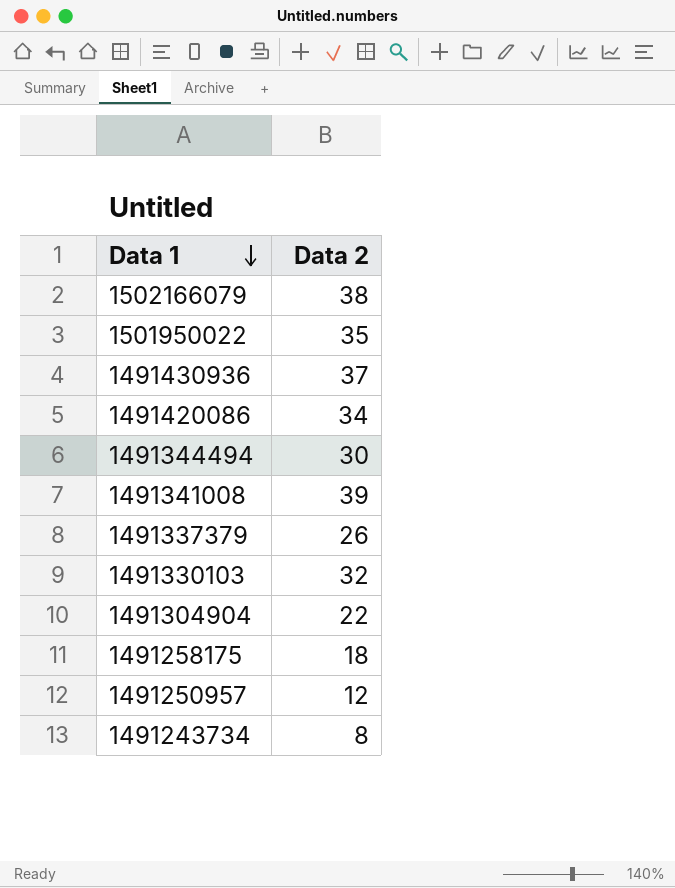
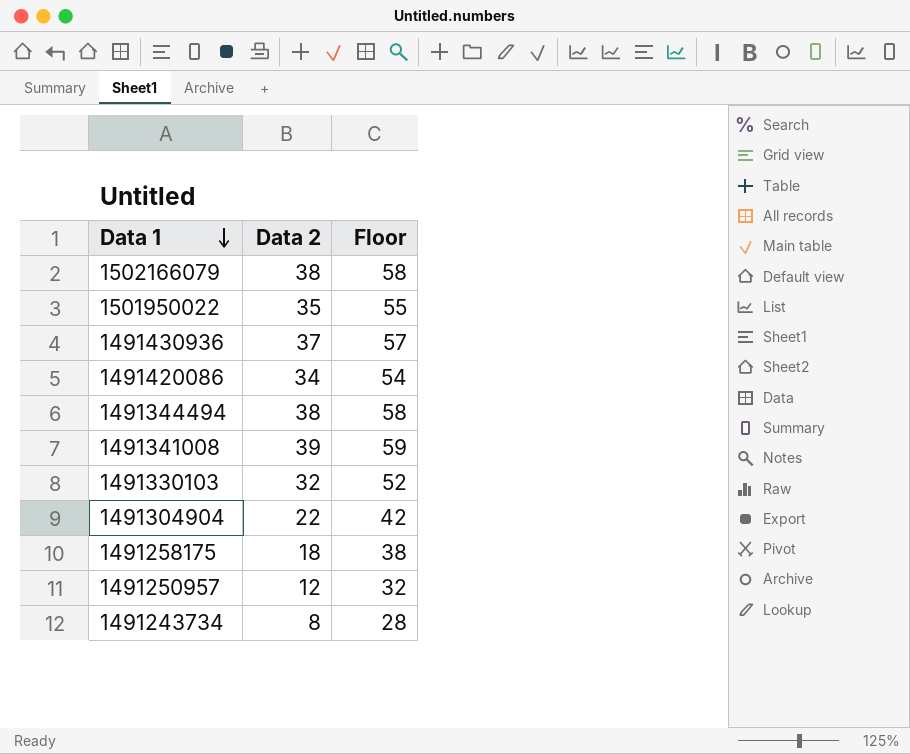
column Floor | formula: none -> [Data 2] + 20
row 1491337379: 26 -> none
1491344494 | Data 2: 30 -> 38

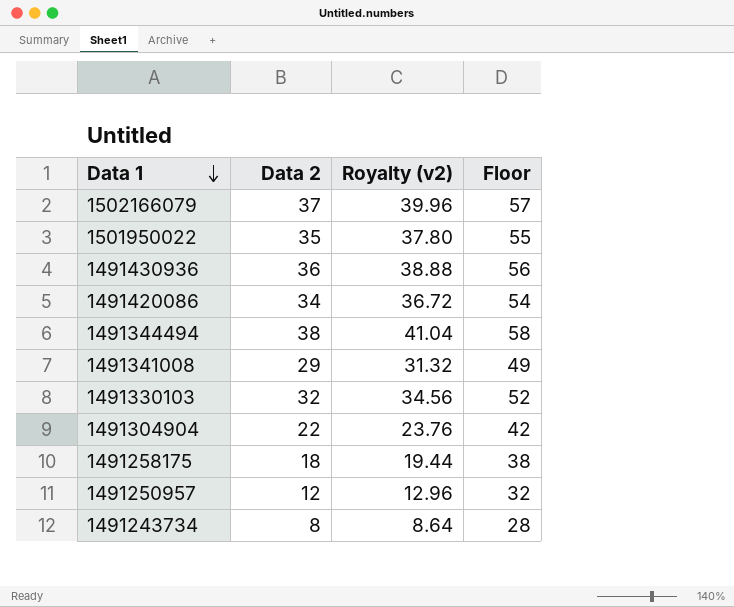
column Royalty (v2) | formula: none -> [Data 2] * 1.08
1502166079 | Data 2: 38 -> 37
1502166079 | Floor: 58 -> 57
1491430936 | Data 2: 37 -> 36
1491430936 | Floor: 57 -> 56
1491341008 | Data 2: 39 -> 29
1491341008 | Floor: 59 -> 49

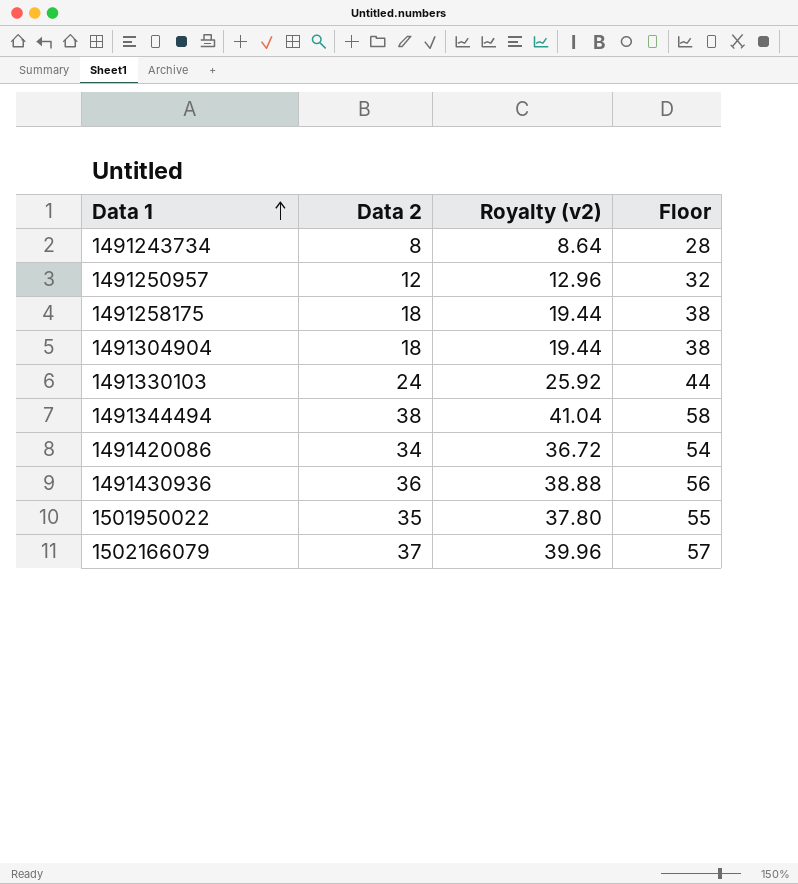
row order: Data 1 descending -> Data 1 ascending
row 1491341008: 29 | 31.32 | 49 -> none
1491304904 | Data 2: 22 -> 18
1491304904 | Royalty (v2): 23.76 -> 19.44
1491304904 | Floor: 42 -> 38
1491330103 | Data 2: 32 -> 24
1491330103 | Royalty (v2): 34.56 -> 25.92
1491330103 | Floor: 52 -> 44

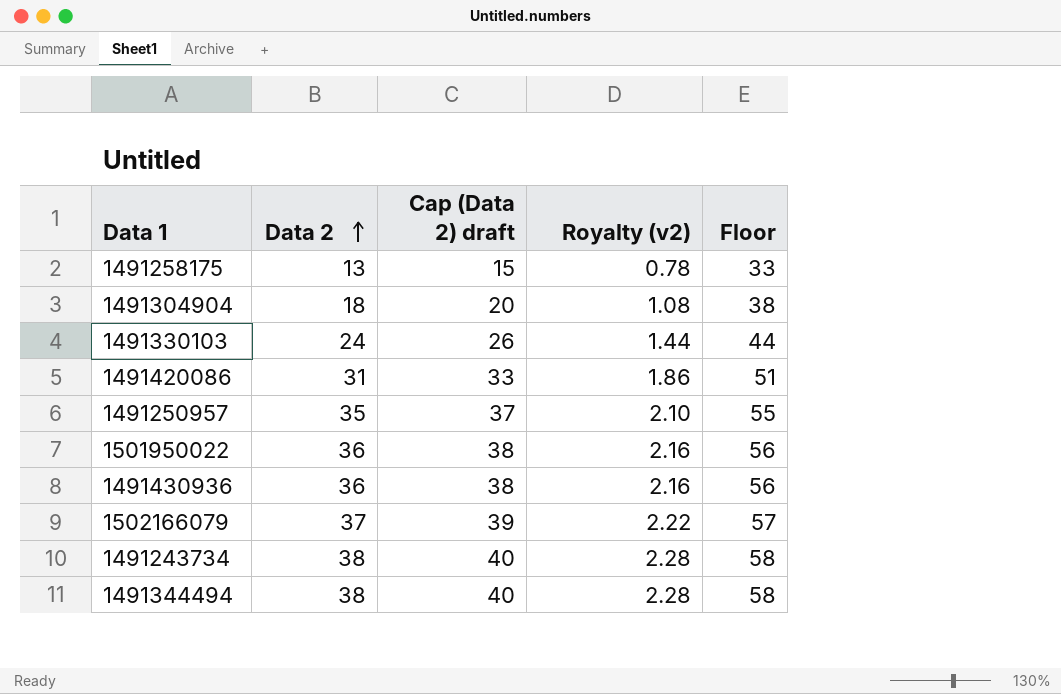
row order: Data 1 ascending -> Data 2 ascending
column Cap (Data 2) draft | formula: none -> [Data 2] + 2
column Royalty (v2) | formula: [Data 2] * 1.08 -> [Data 2] * 0.06
1491258175 | Data 2: 18 -> 13
1491258175 | Floor: 38 -> 33
1491420086 | Data 2: 34 -> 31
1491420086 | Floor: 54 -> 51
1491250957 | Data 2: 12 -> 35
1491250957 | Floor: 32 -> 55
1501950022 | Data 2: 35 -> 36
1501950022 | Floor: 55 -> 56
1491243734 | Data 2: 8 -> 38
1491243734 | Floor: 28 -> 58

